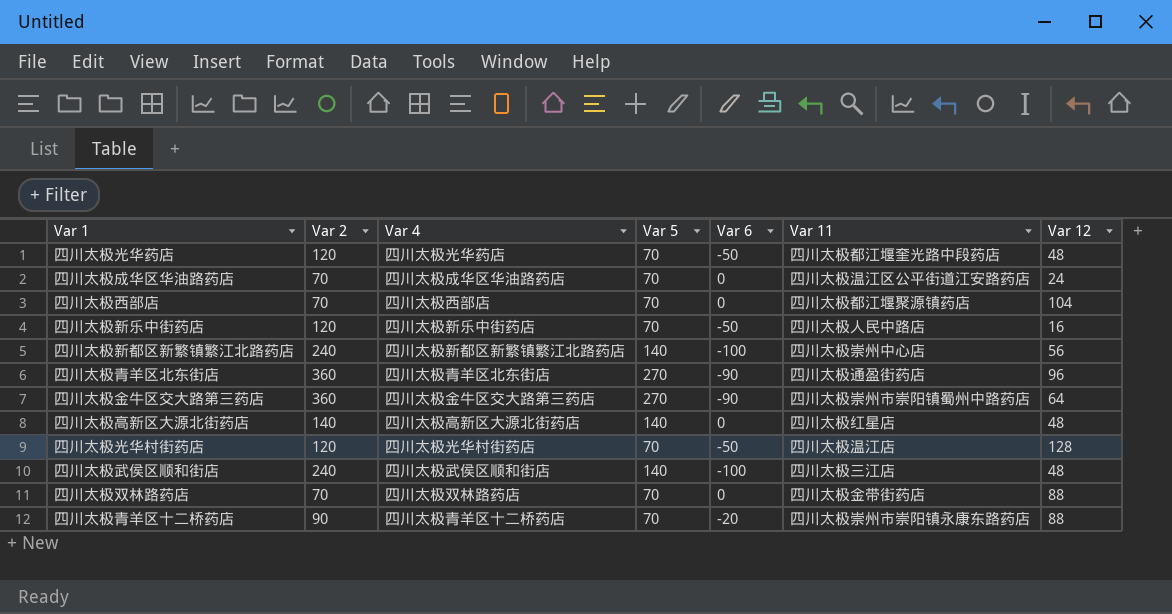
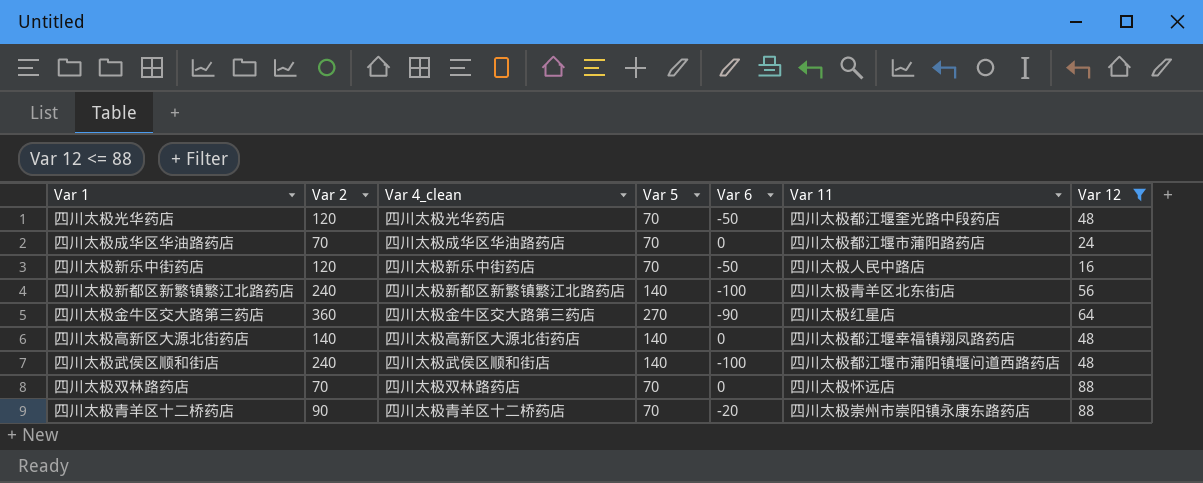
filter: none -> Var 12 <= 88
column name: Var 4 -> Var 4_clean
四川太极成华区华油路药店 | Var 11: 四川太极温江区公平街道江安路药店 -> 四川太极都江堰市蒲阳路药店
四川太极新都区新繁镇繁江北路药店 | Var 11: 四川太极崇州中心店 -> 四川太极青羊区北东街店
四川太极金牛区交大路第三药店 | Var 11: 四川太极崇州市崇阳镇蜀州中路药店 -> 四川太极红星店
四川太极高新区大源北街药店 | Var 11: 四川太极红星店 -> 四川太极都江堰幸福镇翔凤路药店
四川太极武侯区顺和街店 | Var 11: 四川太极三江店 -> 四川太极都江堰市蒲阳镇堰问道西路药店
四川太极双林路药店 | Var 11: 四川太极金带街药店 -> 四川太极怀远店

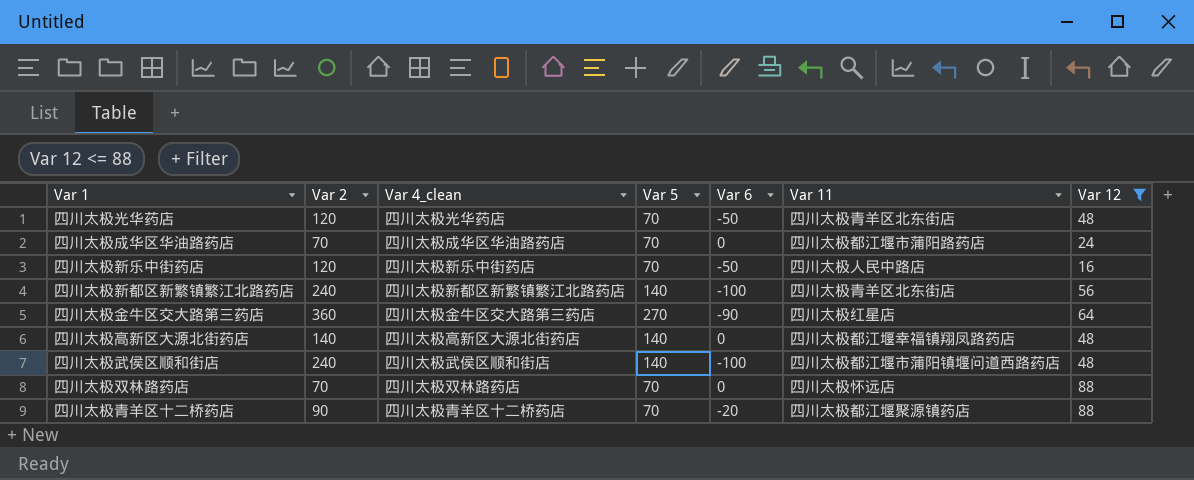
四川太极光华药店 | Var 11: 四川太极都江堰奎光路中段药店 -> 四川太极青羊区北东街店
四川太极青羊区十二桥药店 | Var 11: 四川太极崇州市崇阳镇永康东路药店 -> 四川太极都江堰聚源镇药店

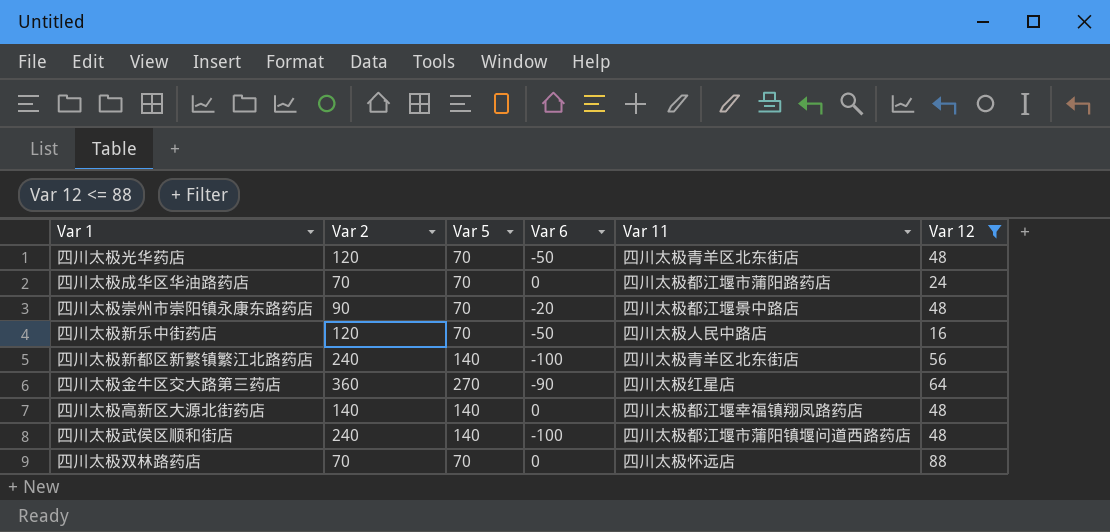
column Var 4_clean | position: 3 -> none
row 四川太极青羊区十二桥药店: 90 | 四川太极青羊区十二桥药店 | 70 | -20 | 四川太极都江堰聚源镇药店 | 88 -> none
row 四川太极崇州市崇阳镇永康东路药店: none -> 90 | 70 | -20 | 四川太极都江堰景中路店 | 48

